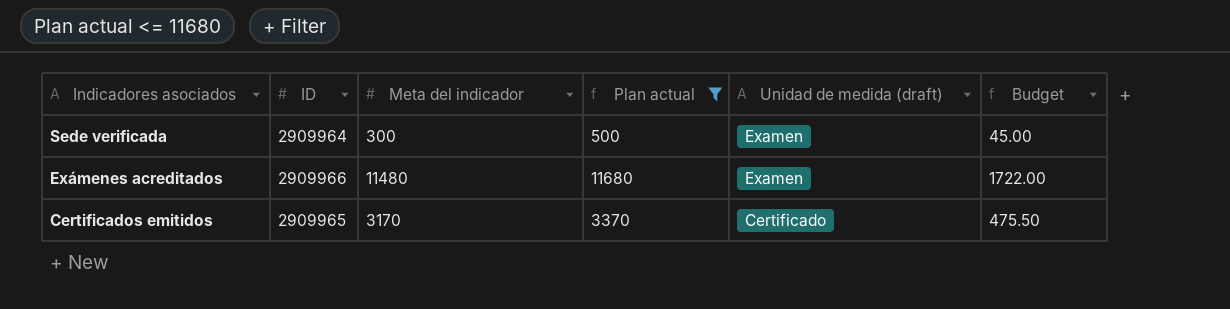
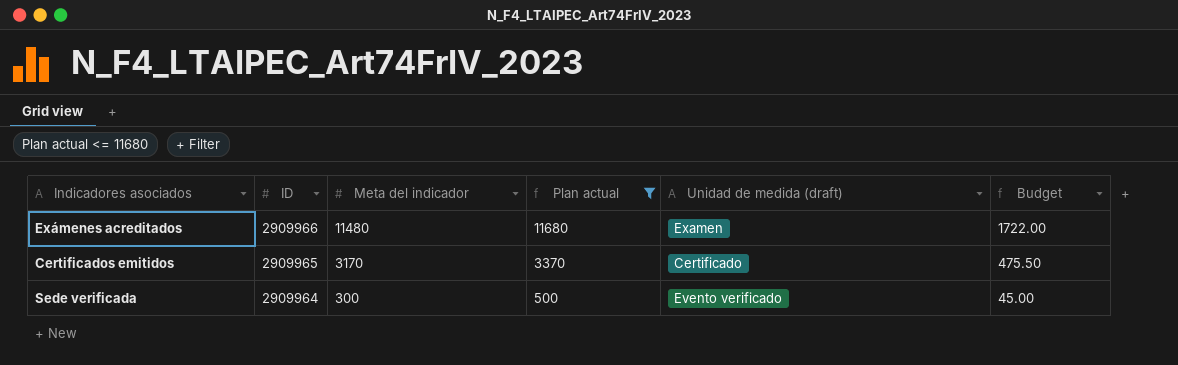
row order: Indicadores asociados descending -> ID descending
Sede verificada | Unidad de medida (draft): Examen -> Evento verificado

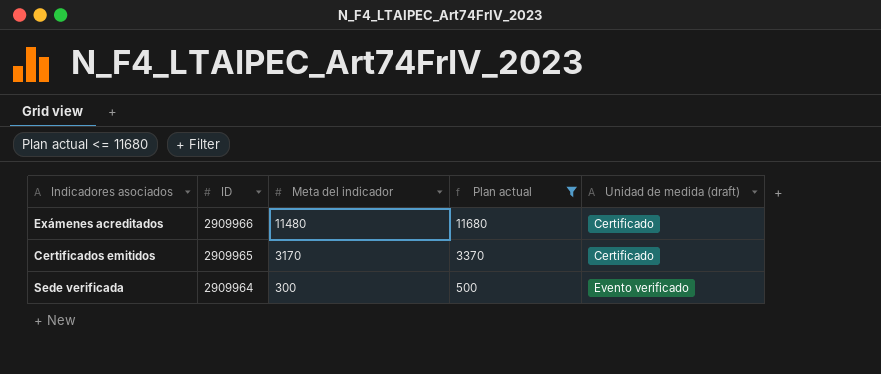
column Budget | formula: [Meta del indicador] * 0.15 -> none
Exámenes acreditados | Unidad de medida (draft): Examen -> Certificado

